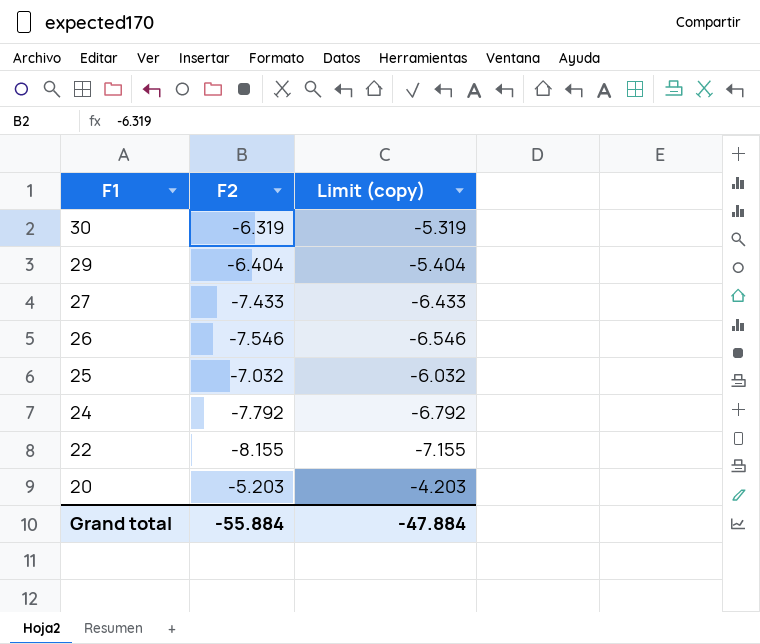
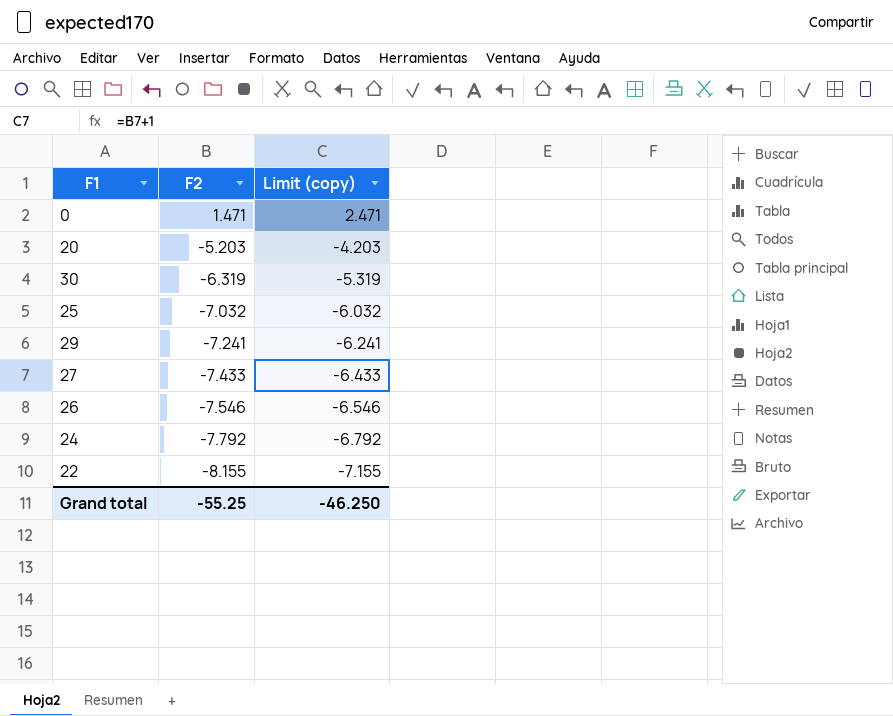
row order: F1 descending -> F2 descending
row 0: none -> 1.471 | 2.471
29 | F2: -6.404 -> -7.241
29 | Limit (copy): -5.404 -> -6.241
Grand total | F2: -55.884 -> -55.25
Grand total | Limit (copy): -47.884 -> -46.250

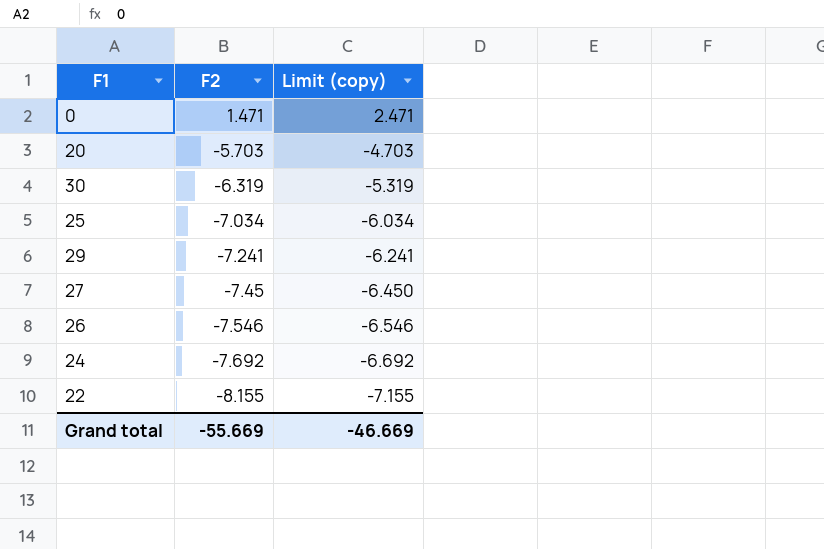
20 | F2: -5.203 -> -5.703
20 | Limit (copy): -4.203 -> -4.703
25 | F2: -7.032 -> -7.034
25 | Limit (copy): -6.032 -> -6.034
27 | F2: -7.433 -> -7.45
27 | Limit (copy): -6.433 -> -6.450
24 | F2: -7.792 -> -7.692
24 | Limit (copy): -6.792 -> -6.692
Grand total | F2: -55.25 -> -55.669
Grand total | Limit (copy): -46.250 -> -46.669

